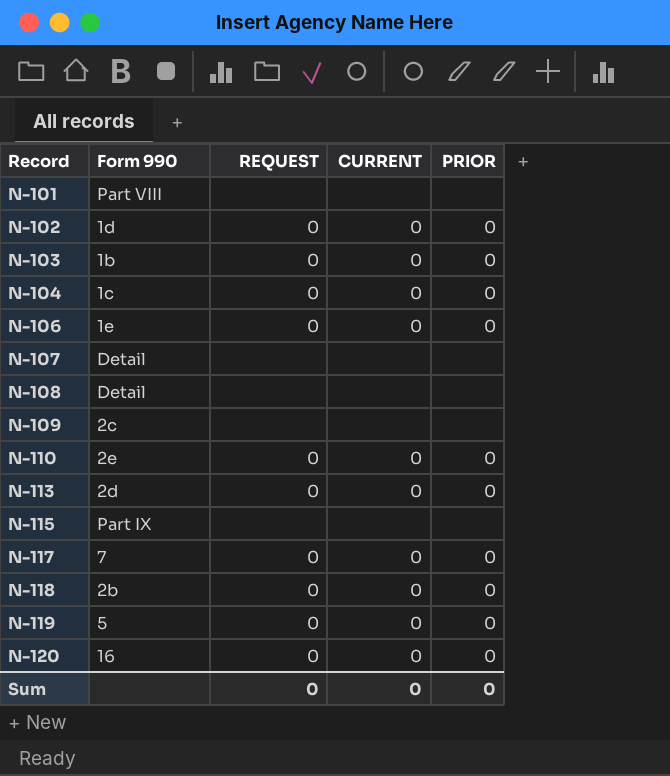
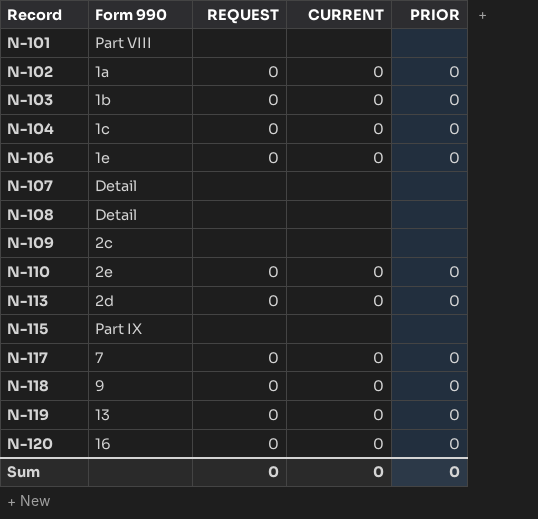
N-102 | Form 990: 1d -> 1a
N-118 | Form 990: 2b -> 9
N-119 | Form 990: 5 -> 13

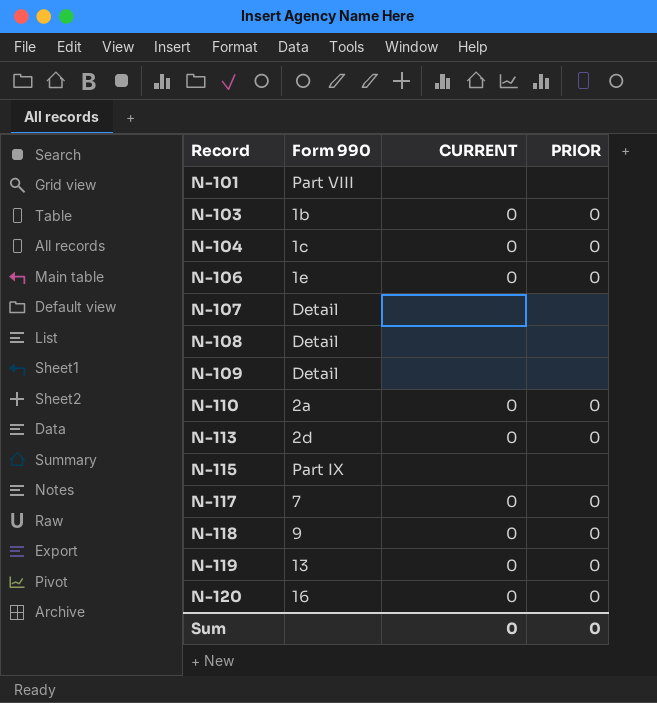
column REQUEST | position: 3 -> none
row N-102: 1a | 0 | 0 | 0 -> none
N-109 | Form 990: 2c -> Detail
N-110 | Form 990: 2e -> 2a

